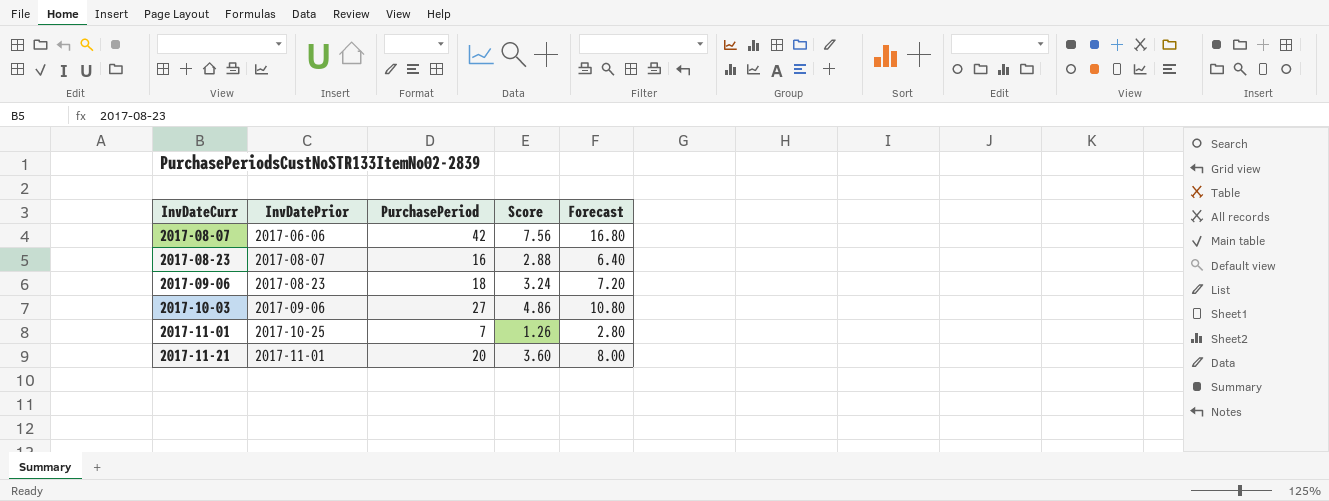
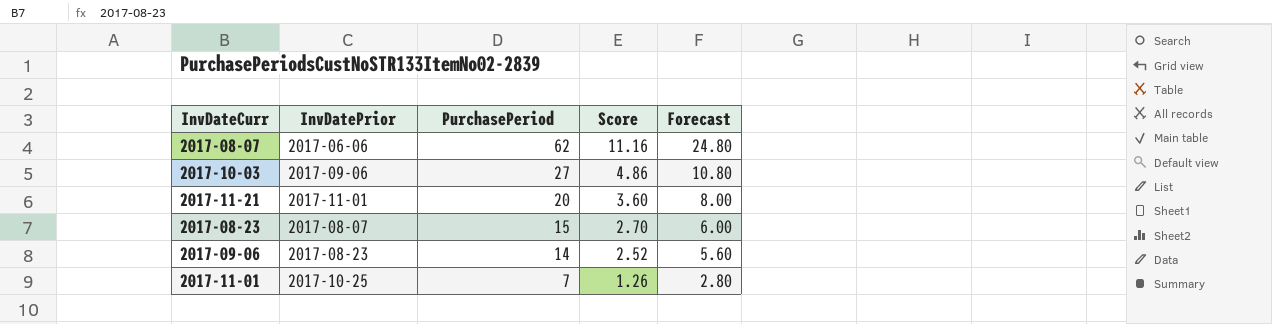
row order: InvDateCurr ascending -> PurchasePeriod descending
2017-08-07 | PurchasePeriod: 42 -> 62
2017-08-07 | Score: 7.56 -> 11.16
2017-08-07 | Forecast: 16.80 -> 24.80
2017-08-23 | PurchasePeriod: 16 -> 15
2017-08-23 | Score: 2.88 -> 2.70
2017-08-23 | Forecast: 6.40 -> 6.00
2017-09-06 | PurchasePeriod: 18 -> 14
2017-09-06 | Score: 3.24 -> 2.52
2017-09-06 | Forecast: 7.20 -> 5.60

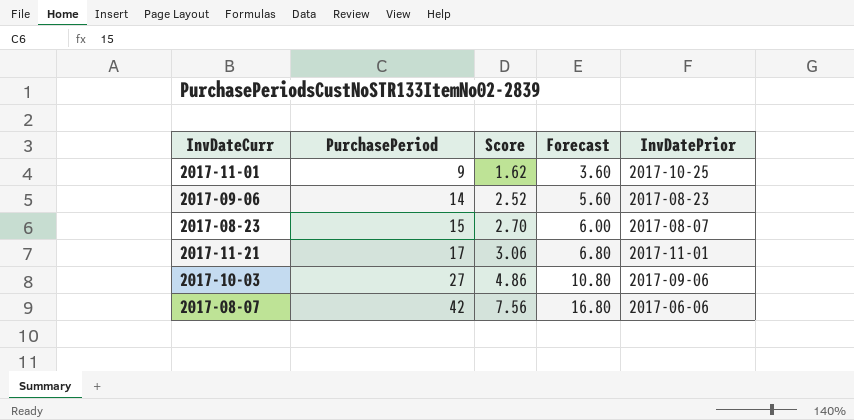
row order: PurchasePeriod descending -> PurchasePeriod ascending
column InvDatePrior | position: 2 -> 5
2017-11-01 | PurchasePeriod: 7 -> 9
2017-11-01 | Score: 1.26 -> 1.62
2017-11-01 | Forecast: 2.80 -> 3.60
2017-11-21 | PurchasePeriod: 20 -> 17
2017-11-21 | Score: 3.60 -> 3.06
2017-11-21 | Forecast: 8.00 -> 6.80
2017-08-07 | PurchasePeriod: 62 -> 42
2017-08-07 | Score: 11.16 -> 7.56
2017-08-07 | Forecast: 24.80 -> 16.80

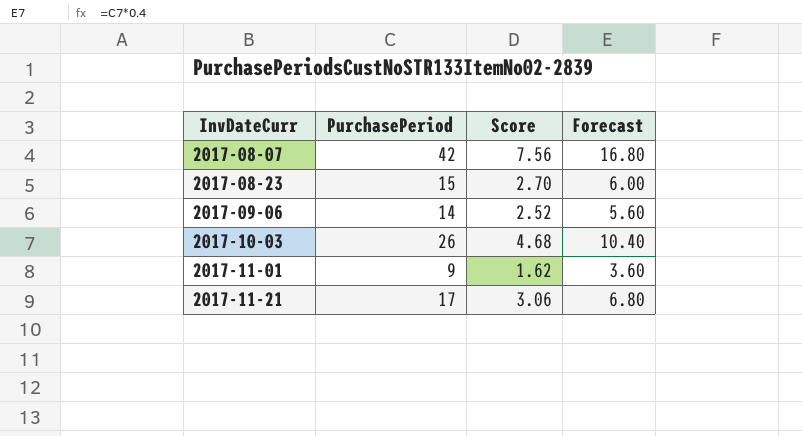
row order: PurchasePeriod ascending -> InvDateCurr ascending
column InvDatePrior | position: 5 -> none
2017-10-03 | PurchasePeriod: 27 -> 26
2017-10-03 | Score: 4.86 -> 4.68
2017-10-03 | Forecast: 10.80 -> 10.40

